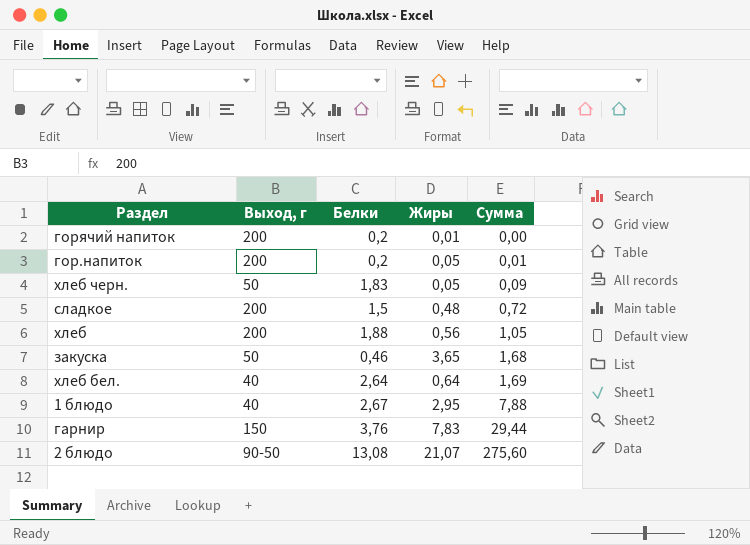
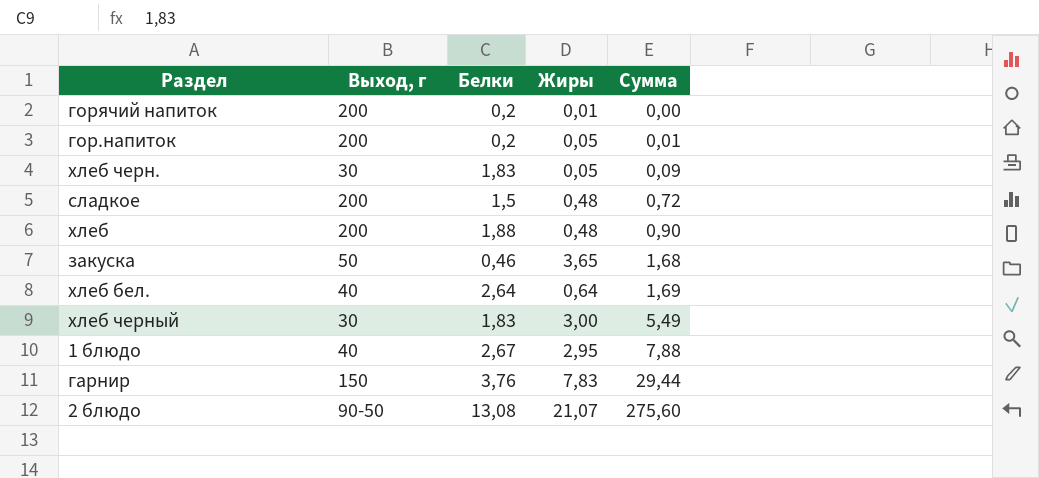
хлеб черн. | Выход, г: 50 -> 30
хлеб | Жиры: 0,56 -> 0,48
хлеб | Сумма: 1,05 -> 0,90
row хлеб черный: none -> 30 | 1,83 | 3,00 | 5,49

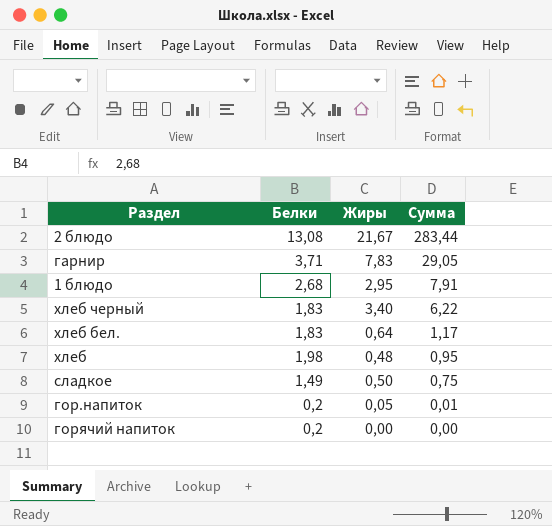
row order: Сумма ascending -> Сумма descending
column Выход, г | position: 2 -> none
row хлеб черн.: 30 | 1,83 | 0,05 | 0,09 -> none
row закуска: 50 | 0,46 | 3,65 | 1,68 -> none
2 блюдо | Жиры: 21,07 -> 21,67
2 блюдо | Сумма: 275,60 -> 283,44
гарнир | Белки: 3,76 -> 3,71
гарнир | Сумма: 29,44 -> 29,05
1 блюдо | Белки: 2,67 -> 2,68
1 блюдо | Сумма: 7,88 -> 7,91
хлеб черный | Жиры: 3,00 -> 3,40
хлеб черный | Сумма: 5,49 -> 6,22
хлеб бел. | Белки: 2,64 -> 1,83
хлеб бел. | Сумма: 1,69 -> 1,17
хлеб | Белки: 1,88 -> 1,98
хлеб | Сумма: 0,90 -> 0,95
сладкое | Белки: 1,5 -> 1,49
сладкое | Жиры: 0,48 -> 0,50
сладкое | Сумма: 0,72 -> 0,75
горячий напиток | Жиры: 0,01 -> 0,00

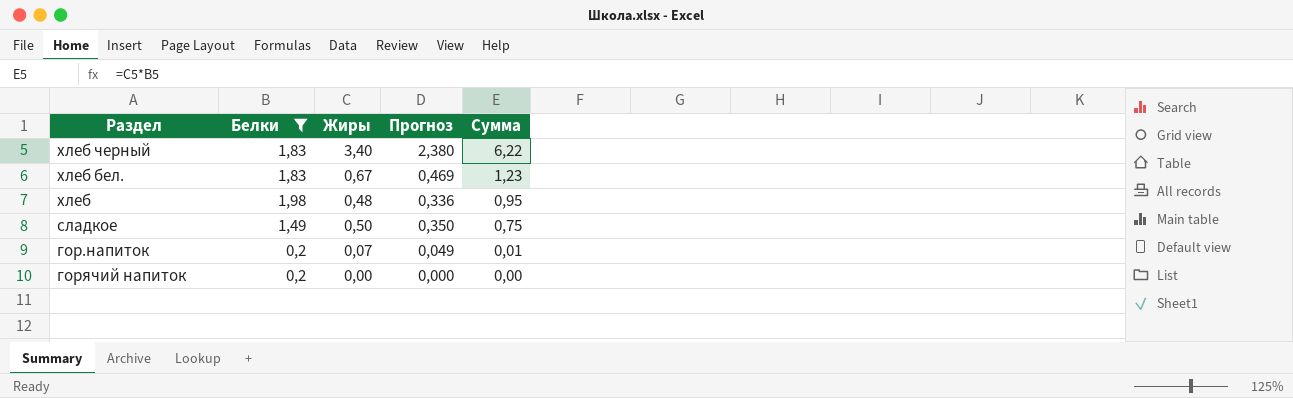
filter: none -> Белки <= 1,98
column Прогноз | formula: none -> [Жиры] * 0,7
хлеб бел. | Жиры: 0,64 -> 0,67
хлеб бел. | Сумма: 1,17 -> 1,23
гор.напиток | Жиры: 0,05 -> 0,07

